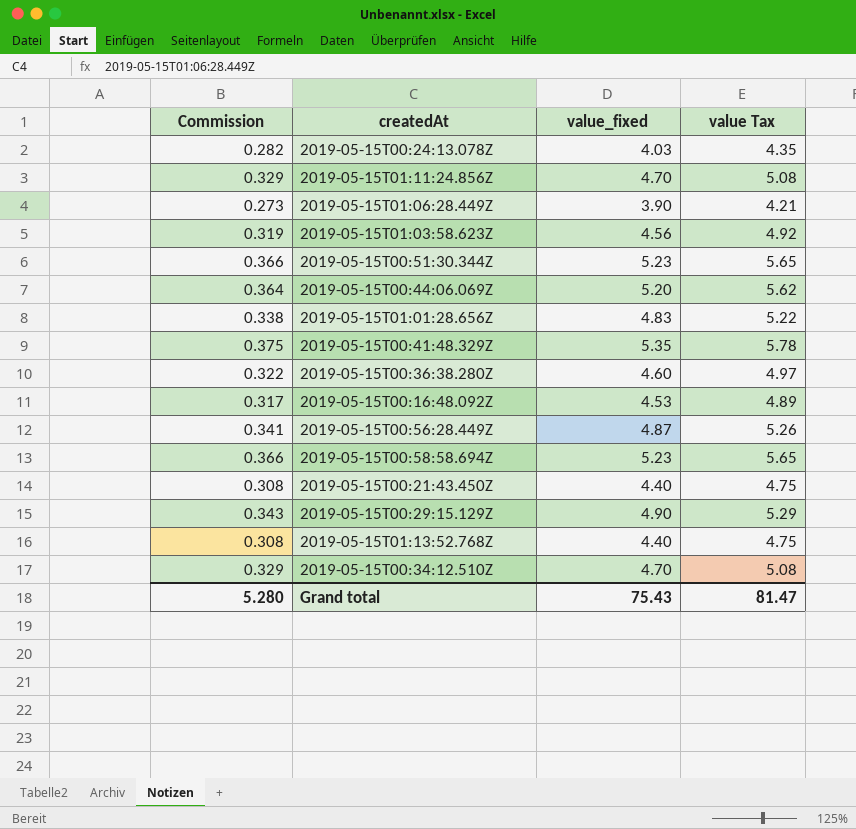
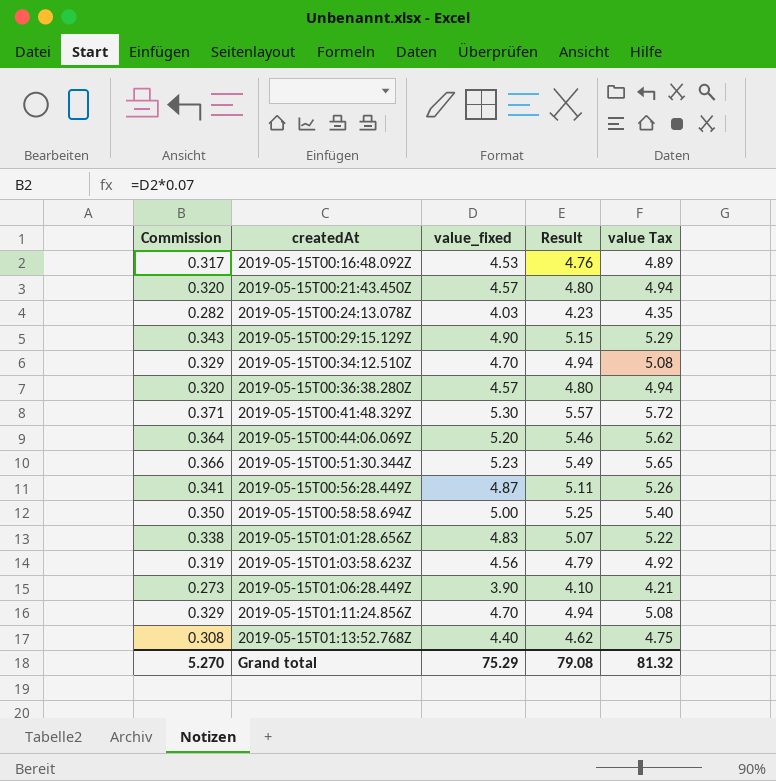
row order: none -> createdAt ascending
column Result | formula: none -> [value_fixed] * 1.05
2019-05-15T00:21:43.450Z | Commission: 0.308 -> 0.320
2019-05-15T00:21:43.450Z | value_fixed: 4.40 -> 4.57
2019-05-15T00:21:43.450Z | value Tax: 4.75 -> 4.94
2019-05-15T00:36:38.280Z | Commission: 0.322 -> 0.320
2019-05-15T00:36:38.280Z | value_fixed: 4.60 -> 4.57
2019-05-15T00:36:38.280Z | value Tax: 4.97 -> 4.94
2019-05-15T00:41:48.329Z | Commission: 0.375 -> 0.371
2019-05-15T00:41:48.329Z | value_fixed: 5.35 -> 5.30
2019-05-15T00:41:48.329Z | value Tax: 5.78 -> 5.72
2019-05-15T00:58:58.694Z | Commission: 0.366 -> 0.350
2019-05-15T00:58:58.694Z | value_fixed: 5.23 -> 5.00
2019-05-15T00:58:58.694Z | value Tax: 5.65 -> 5.40
Grand total | Commission: 5.280 -> 5.270
Grand total | value_fixed: 75.43 -> 75.29
Grand total | value Tax: 81.47 -> 81.32

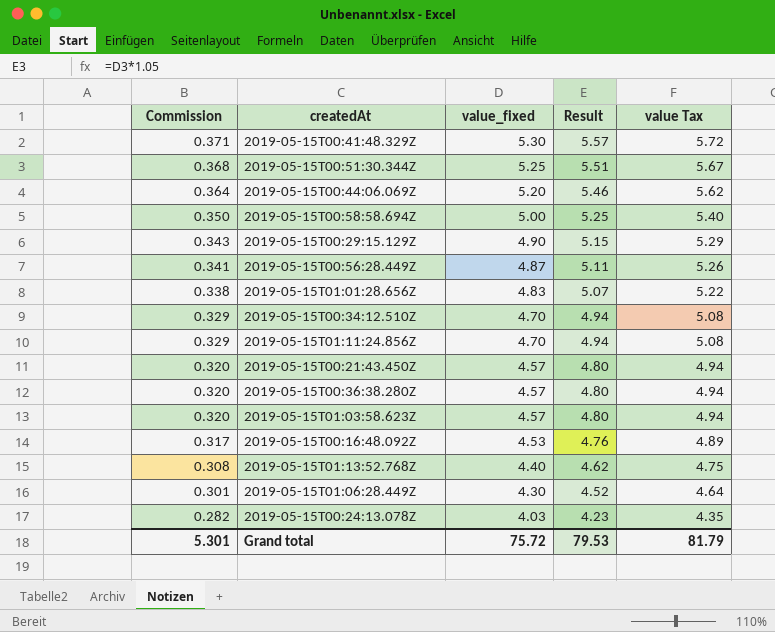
row order: createdAt ascending -> Commission descending
2019-05-15T00:51:30.344Z | Commission: 0.366 -> 0.368
2019-05-15T00:51:30.344Z | value_fixed: 5.23 -> 5.25
2019-05-15T00:51:30.344Z | Result: 5.49 -> 5.51
2019-05-15T00:51:30.344Z | value Tax: 5.65 -> 5.67
2019-05-15T01:03:58.623Z | Commission: 0.319 -> 0.320
2019-05-15T01:03:58.623Z | value_fixed: 4.56 -> 4.57
2019-05-15T01:03:58.623Z | Result: 4.79 -> 4.80
2019-05-15T01:03:58.623Z | value Tax: 4.92 -> 4.94
2019-05-15T01:06:28.449Z | Commission: 0.273 -> 0.301
2019-05-15T01:06:28.449Z | value_fixed: 3.90 -> 4.30
2019-05-15T01:06:28.449Z | Result: 4.10 -> 4.52
2019-05-15T01:06:28.449Z | value Tax: 4.21 -> 4.64
Grand total | Commission: 5.270 -> 5.301
Grand total | value_fixed: 75.29 -> 75.72
Grand total | Result: 79.08 -> 79.53
Grand total | value Tax: 81.32 -> 81.79

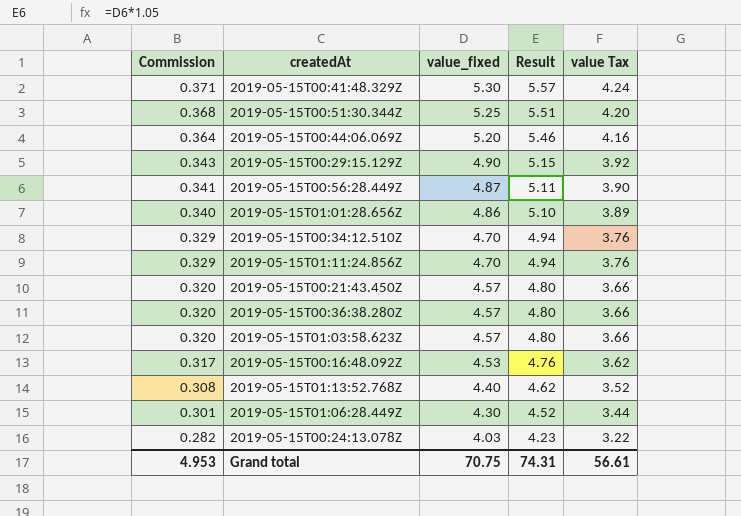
column value Tax | formula: [value_fixed] * 1.08 -> [value_fixed] * 0.8
row 2019-05-15T00:58:58.694Z: 0.350 | 5.00 | 5.25 | 5.40 -> none
2019-05-15T01:01:28.656Z | Commission: 0.338 -> 0.340
2019-05-15T01:01:28.656Z | value_fixed: 4.83 -> 4.86
2019-05-15T01:01:28.656Z | Result: 5.07 -> 5.10
Grand total | Commission: 5.301 -> 4.953
Grand total | value_fixed: 75.72 -> 70.75
Grand total | Result: 79.53 -> 74.31
Grand total | value Tax: 81.79 -> 56.61

